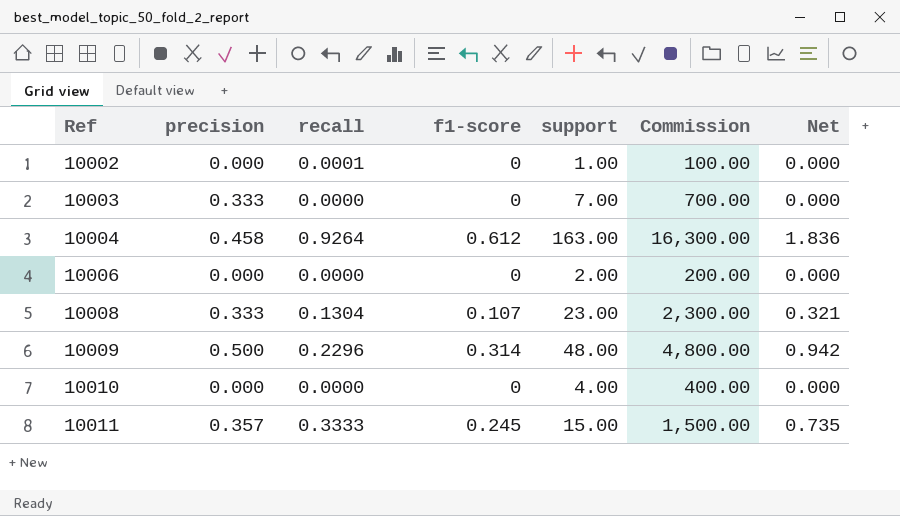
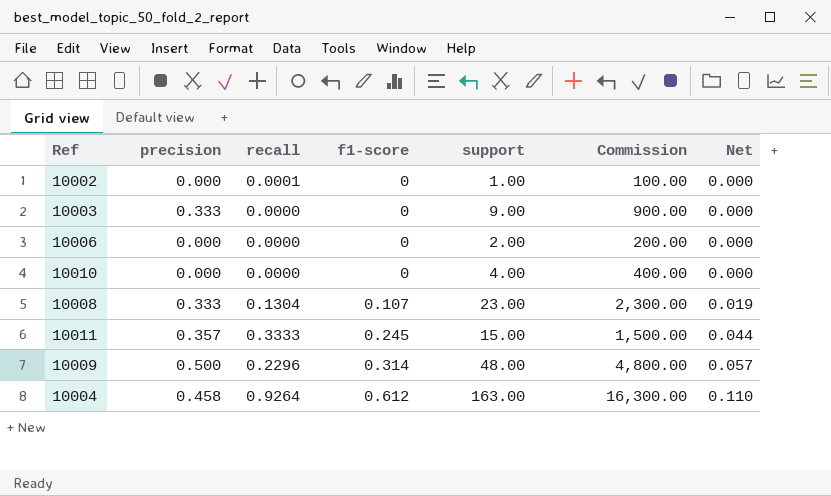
row order: Ref ascending -> f1-score ascending
column Net | formula: [f1-score] * 3 -> [f1-score] * 0.18
10003 | support: 7.00 -> 9.00
10003 | Commission: 700.00 -> 900.00

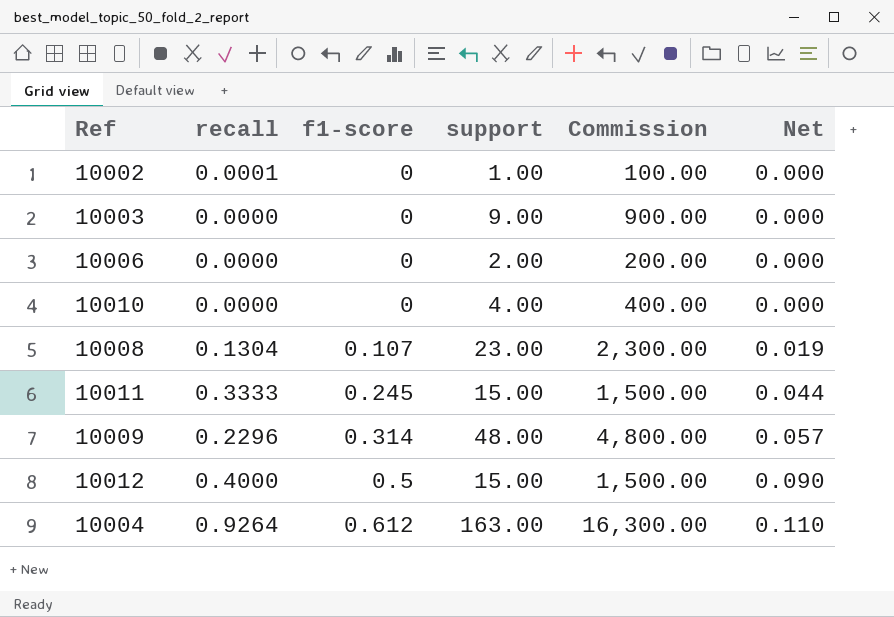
column precision | position: 2 -> none
row 10012: none -> 0.4000 | 0.5 | 15.00 | 1,500.00 | 0.090

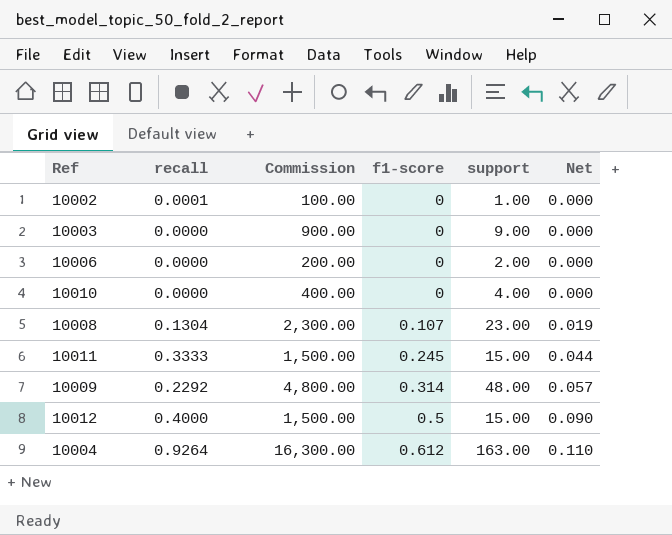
column Commission | position: 5 -> 3
10009 | recall: 0.2296 -> 0.2292

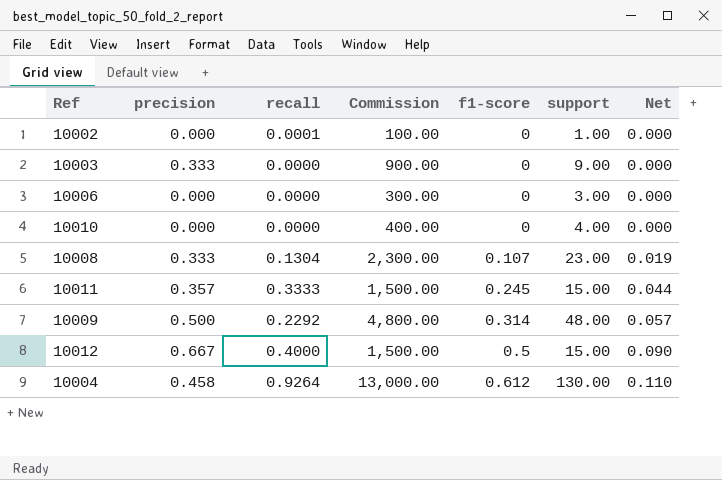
column precision | position: none -> 2
10006 | Commission: 200.00 -> 300.00
10006 | support: 2.00 -> 3.00
10004 | Commission: 16,300.00 -> 13,000.00
10004 | support: 163.00 -> 130.00

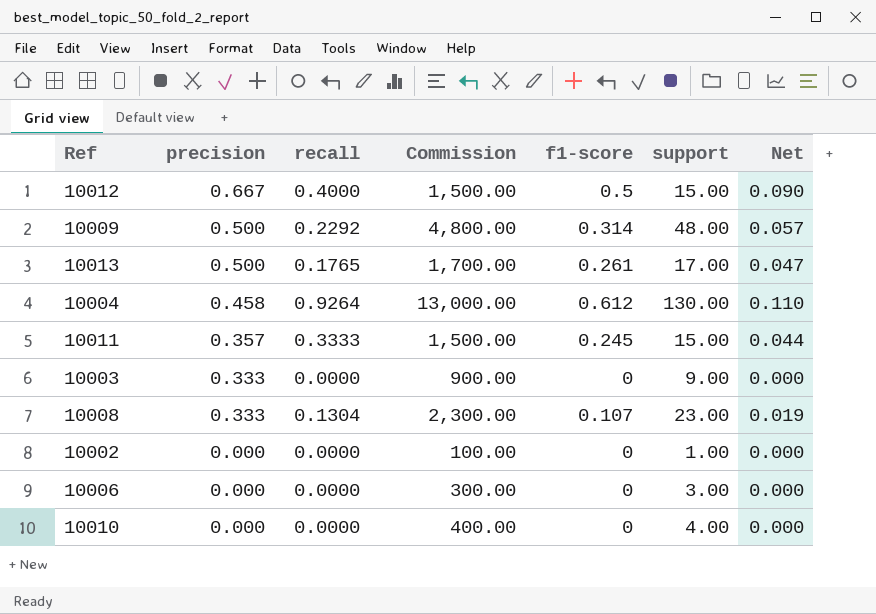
row order: f1-score ascending -> precision descending
row 10013: none -> 0.500 | 0.1765 | 1,700.00 | 0.261 | 17.00 | 0.047
10002 | recall: 0.0001 -> 0.0000

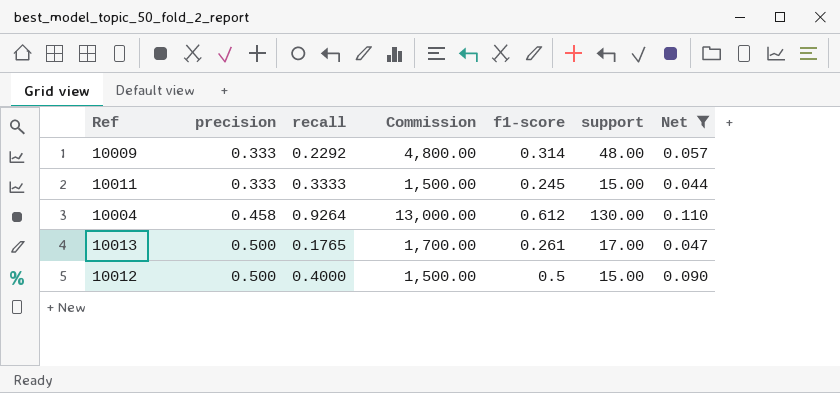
filter: none -> Net >= 0.044
row order: precision descending -> precision ascending
10009 | precision: 0.500 -> 0.333
10011 | precision: 0.357 -> 0.333
10012 | precision: 0.667 -> 0.500

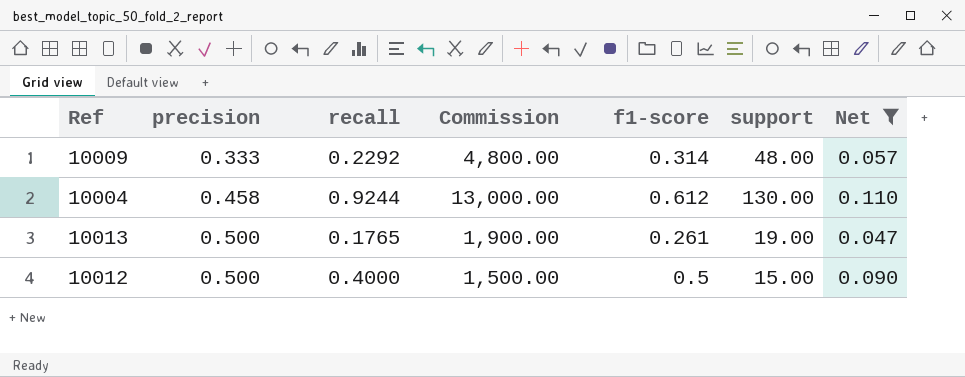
row 10011: 0.333 | 0.3333 | 1,500.00 | 0.245 | 15.00 | 0.044 -> none
10004 | recall: 0.9264 -> 0.9244
10013 | Commission: 1,700.00 -> 1,900.00
10013 | support: 17.00 -> 19.00

